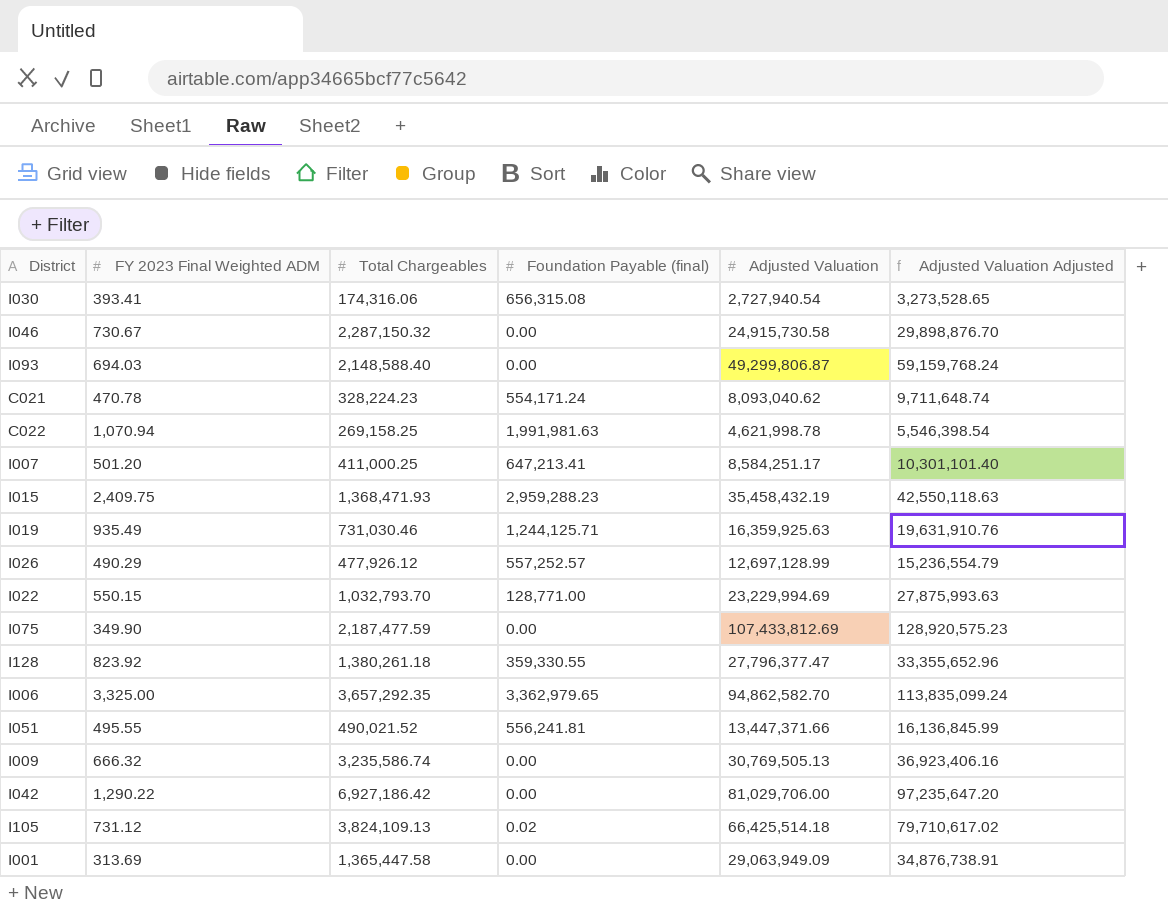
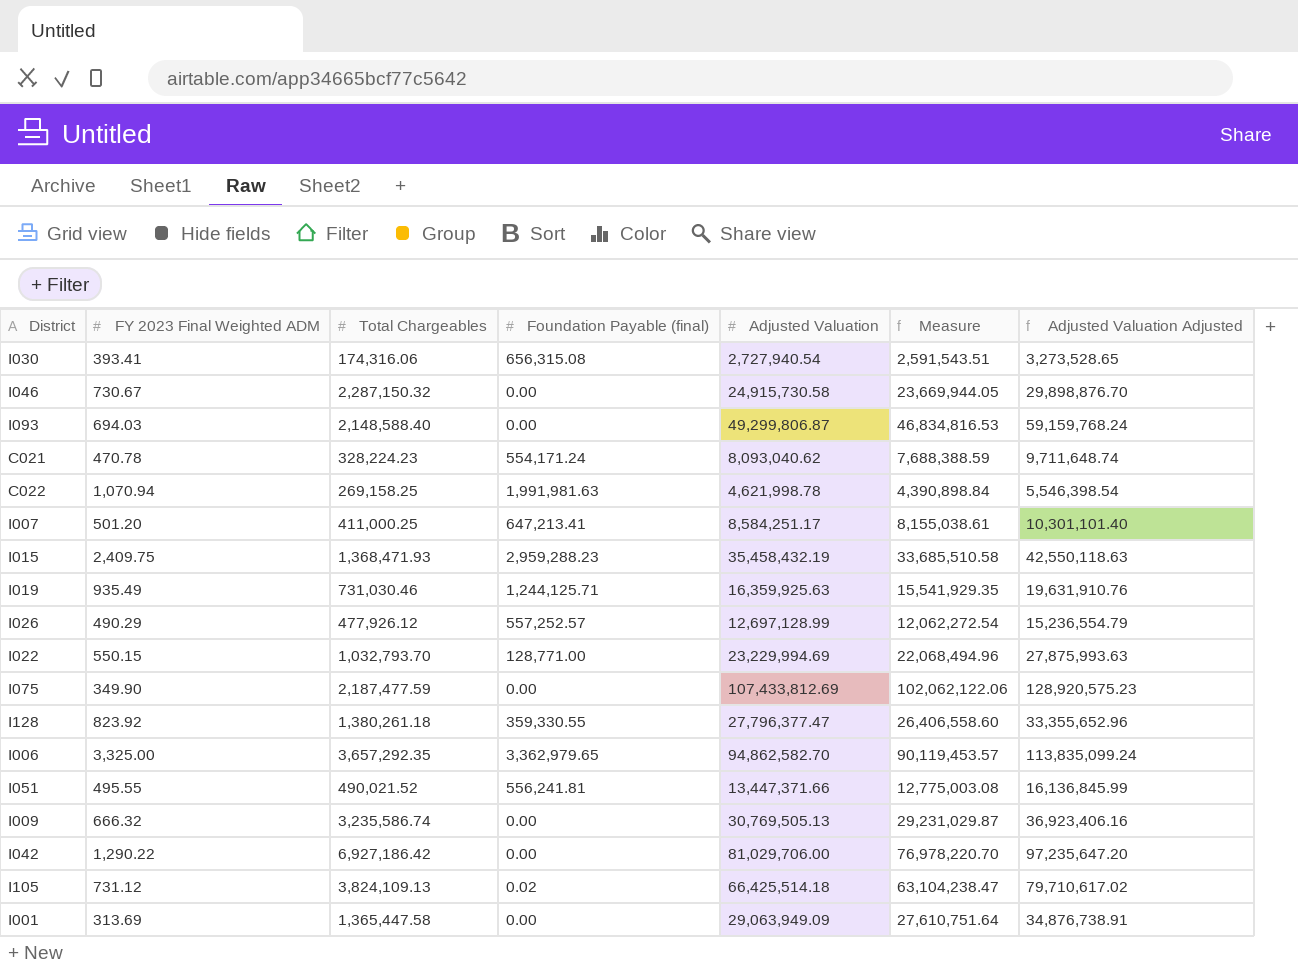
column Measure | formula: none -> [Adjusted Valuation] * 0.95

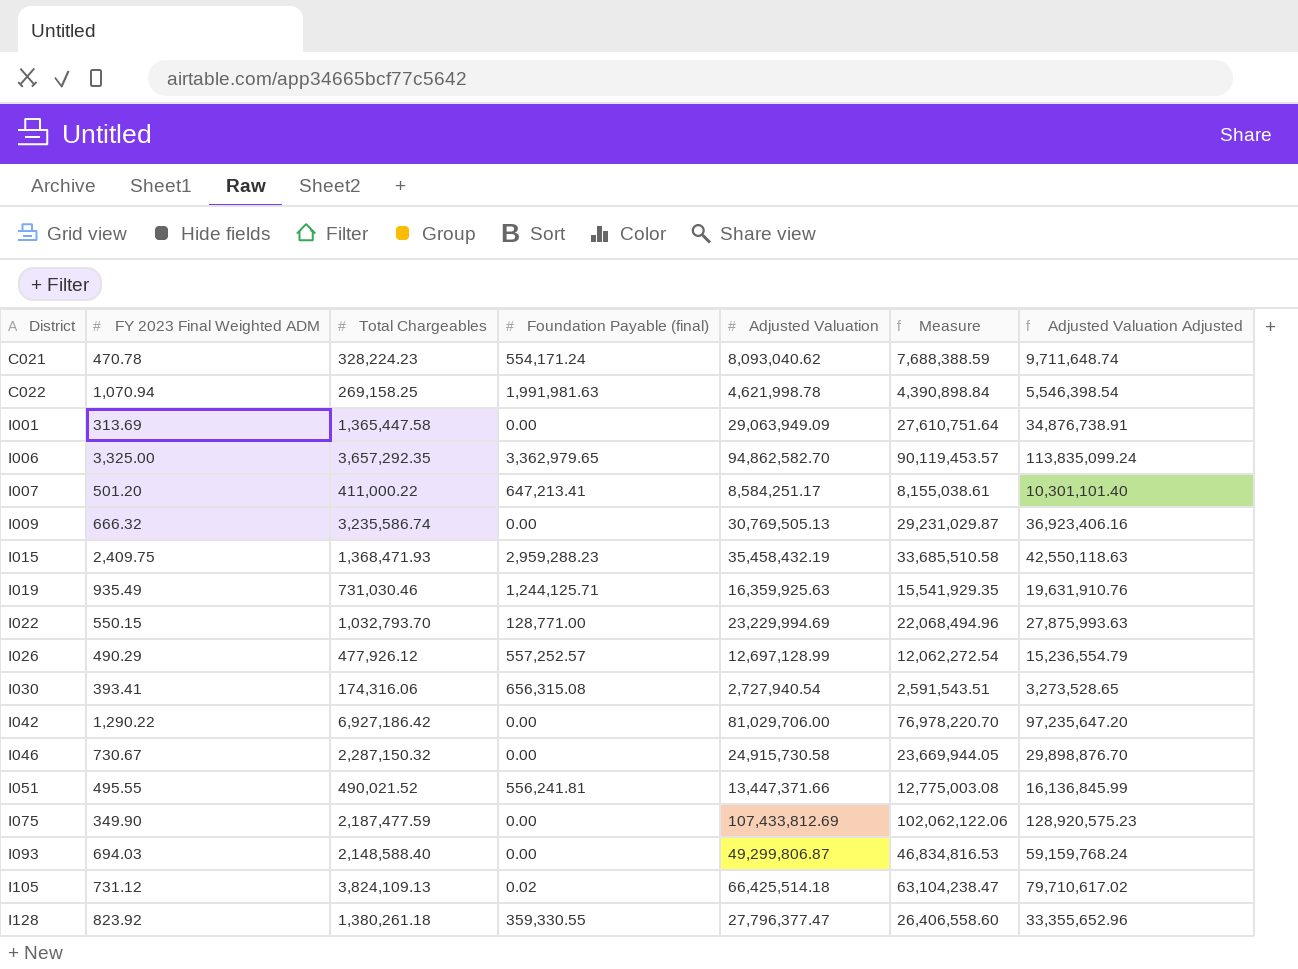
row order: none -> District ascending
I007 | Total Chargeables: 411,000.25 -> 411,000.22

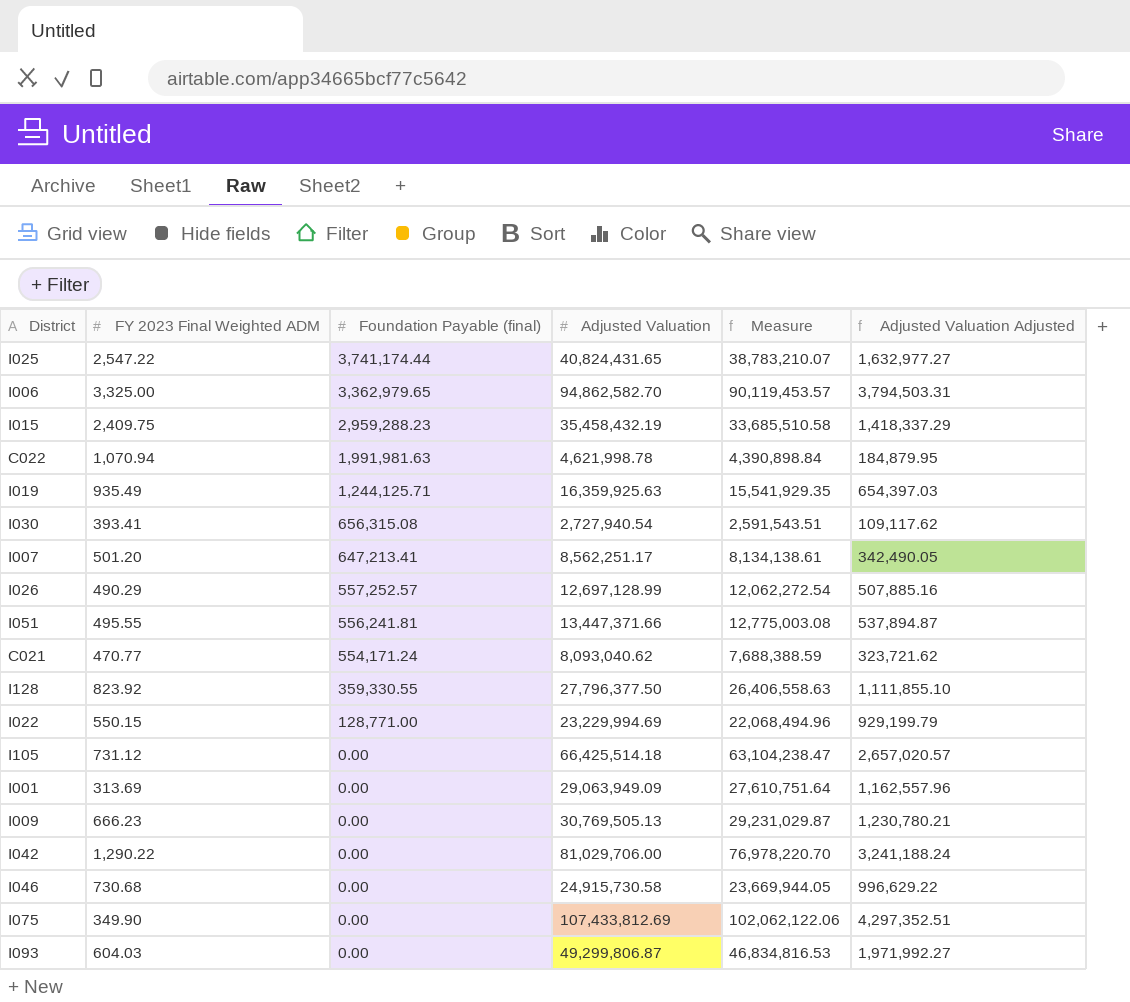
row order: District ascending -> Foundation Payable (final) descending
column Total Chargeables | position: 3 -> none
column Adjusted Valuation Adjusted | formula: [Adjusted Valuation] * 1.2 -> [Adjusted Valuation] * 0.04
row I025: none -> 2,547.22 | 3,741,174.44 | 40,824,431.65 | 38,783,210.07 | 1,632,977.27
I007 | Adjusted Valuation: 8,584,251.17 -> 8,562,251.17
I007 | Measure: 8,155,038.61 -> 8,134,138.61
C021 | FY 2023 Final Weighted ADM: 470.78 -> 470.77
I128 | Adjusted Valuation: 27,796,377.47 -> 27,796,377.50
I128 | Measure: 26,406,558.60 -> 26,406,558.63
I105 | Foundation Payable (final): 0.02 -> 0.00
I009 | FY 2023 Final Weighted ADM: 666.32 -> 666.23
I046 | FY 2023 Final Weighted ADM: 730.67 -> 730.68
I093 | FY 2023 Final Weighted ADM: 694.03 -> 604.03

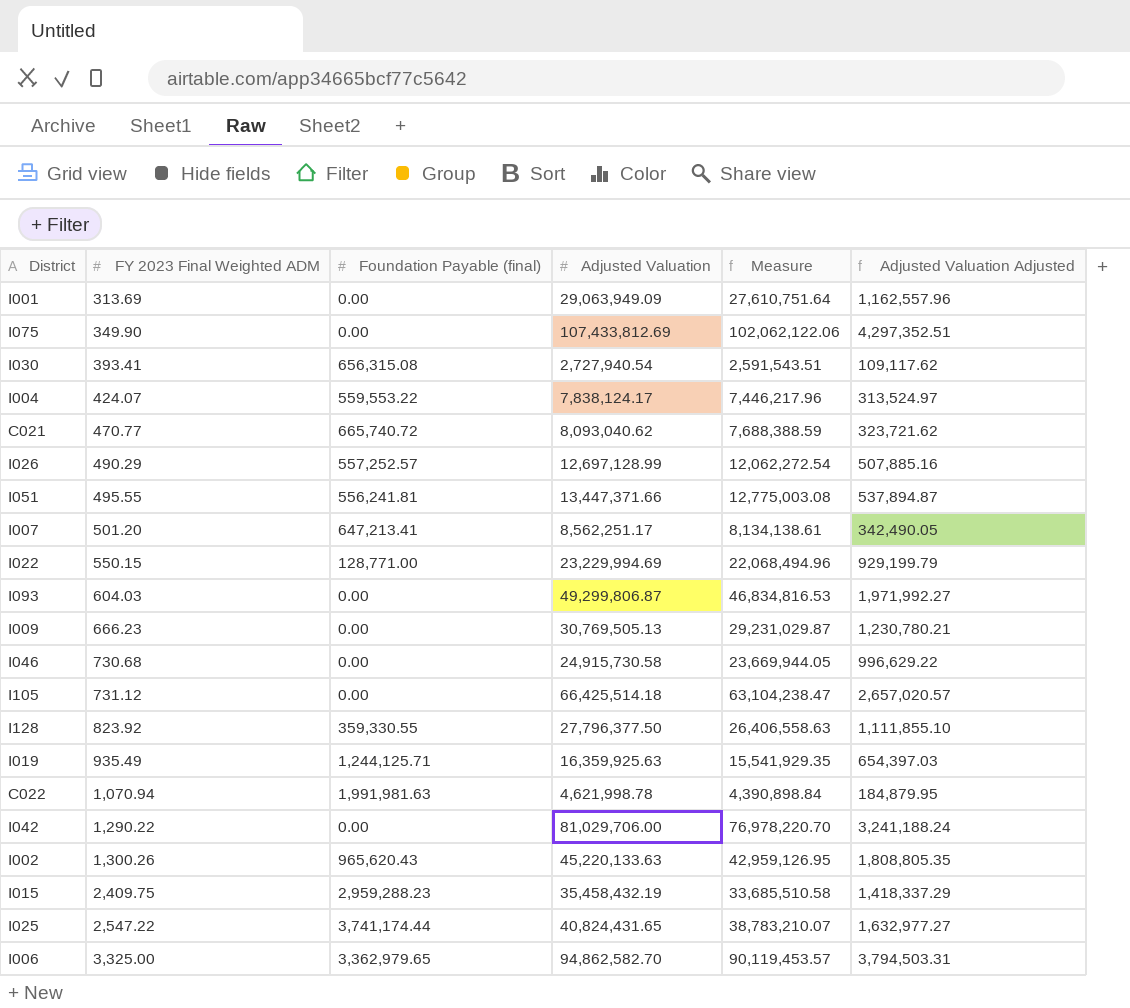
row order: Foundation Payable (final) descending -> FY 2023 Final Weighted ADM ascending
row I004: none -> 424.07 | 559,553.22 | 7,838,124.17 | 7,446,217.96 | 313,524.97
C021 | Foundation Payable (final): 554,171.24 -> 665,740.72
row I002: none -> 1,300.26 | 965,620.43 | 45,220,133.63 | 42,959,126.95 | 1,808,805.35

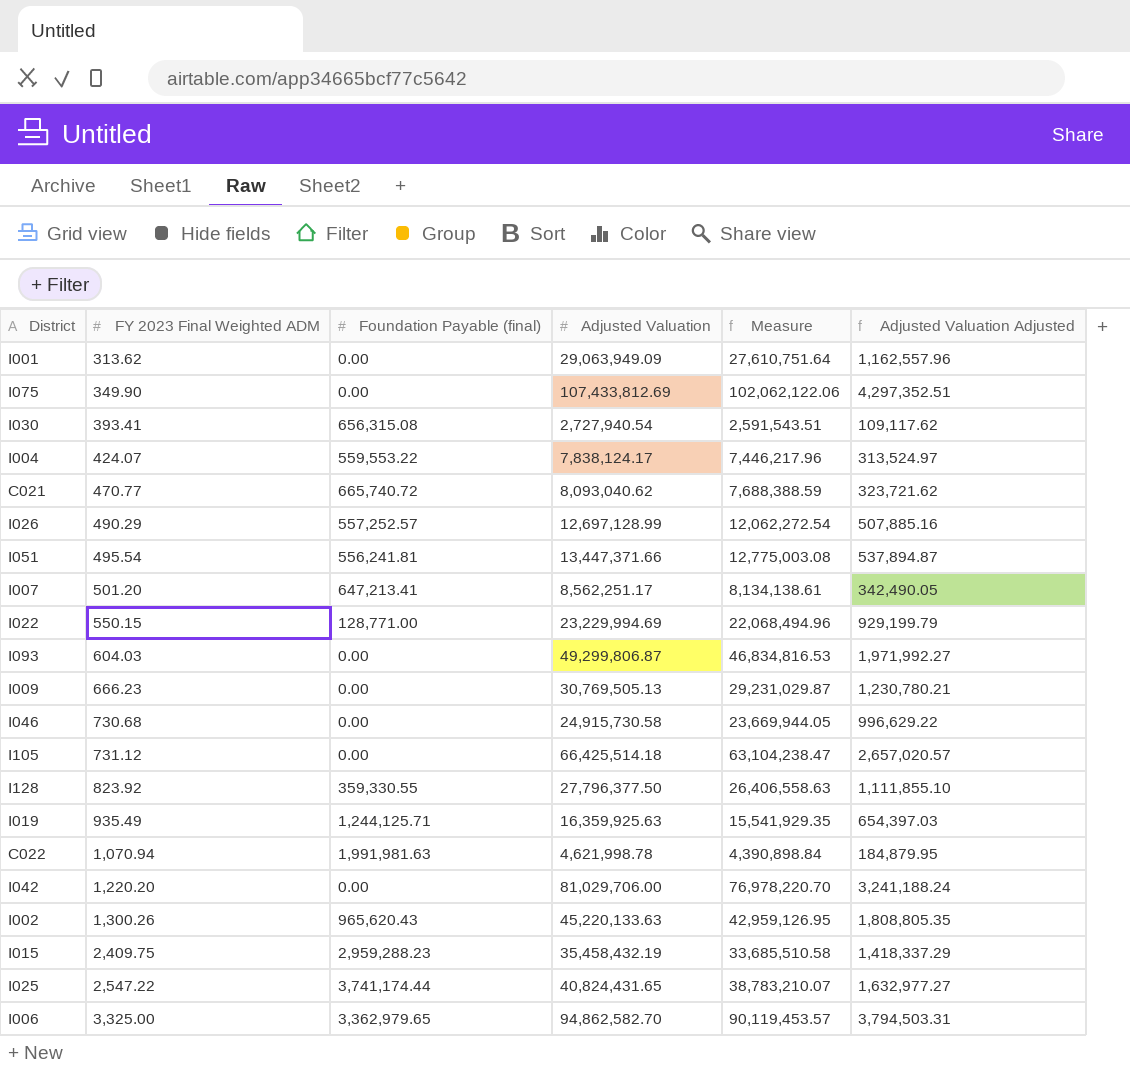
I001 | FY 2023 Final Weighted ADM: 313.69 -> 313.62
I051 | FY 2023 Final Weighted ADM: 495.55 -> 495.54
I042 | FY 2023 Final Weighted ADM: 1,290.22 -> 1,220.20

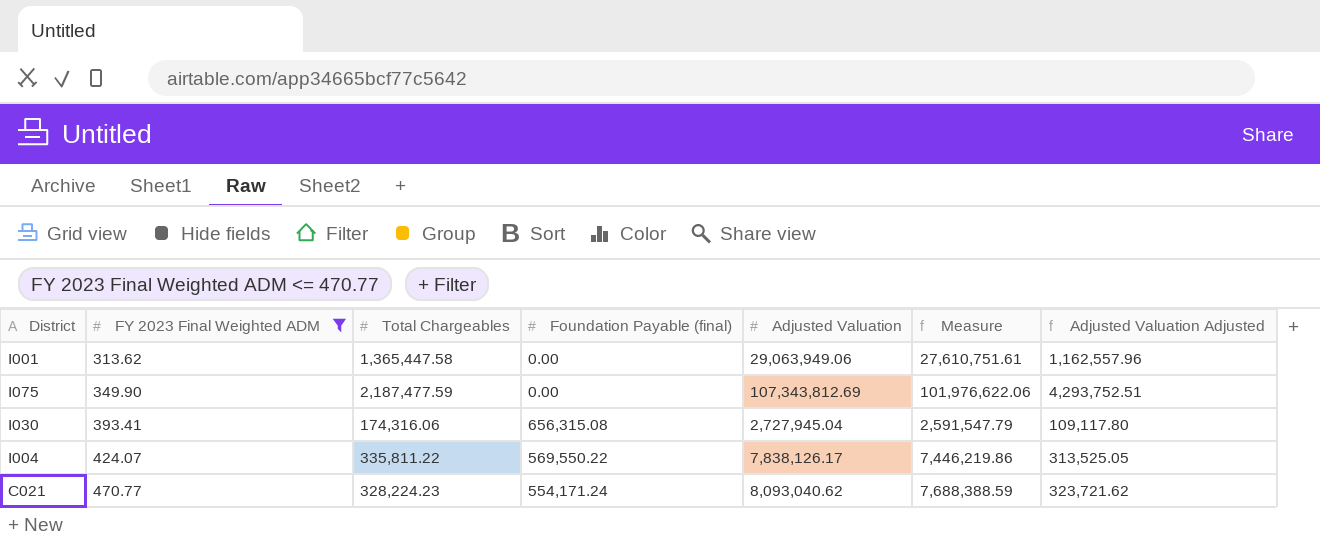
filter: none -> FY 2023 Final Weighted ADM <= 470.77
column Total Chargeables | position: none -> 3
I001 | Adjusted Valuation: 29,063,949.09 -> 29,063,949.06
I001 | Measure: 27,610,751.64 -> 27,610,751.61
I075 | Adjusted Valuation: 107,433,812.69 -> 107,343,812.69
I075 | Measure: 102,062,122.06 -> 101,976,622.06
I075 | Adjusted Valuation Adjusted: 4,297,352.51 -> 4,293,752.51
I030 | Adjusted Valuation: 2,727,940.54 -> 2,727,945.04
I030 | Measure: 2,591,543.51 -> 2,591,547.79
I030 | Adjusted Valuation Adjusted: 109,117.62 -> 109,117.80
I004 | Foundation Payable (final): 559,553.22 -> 569,550.22
I004 | Adjusted Valuation: 7,838,124.17 -> 7,838,126.17
I004 | Measure: 7,446,217.96 -> 7,446,219.86
I004 | Adjusted Valuation Adjusted: 313,524.97 -> 313,525.05
C021 | Foundation Payable (final): 665,740.72 -> 554,171.24

